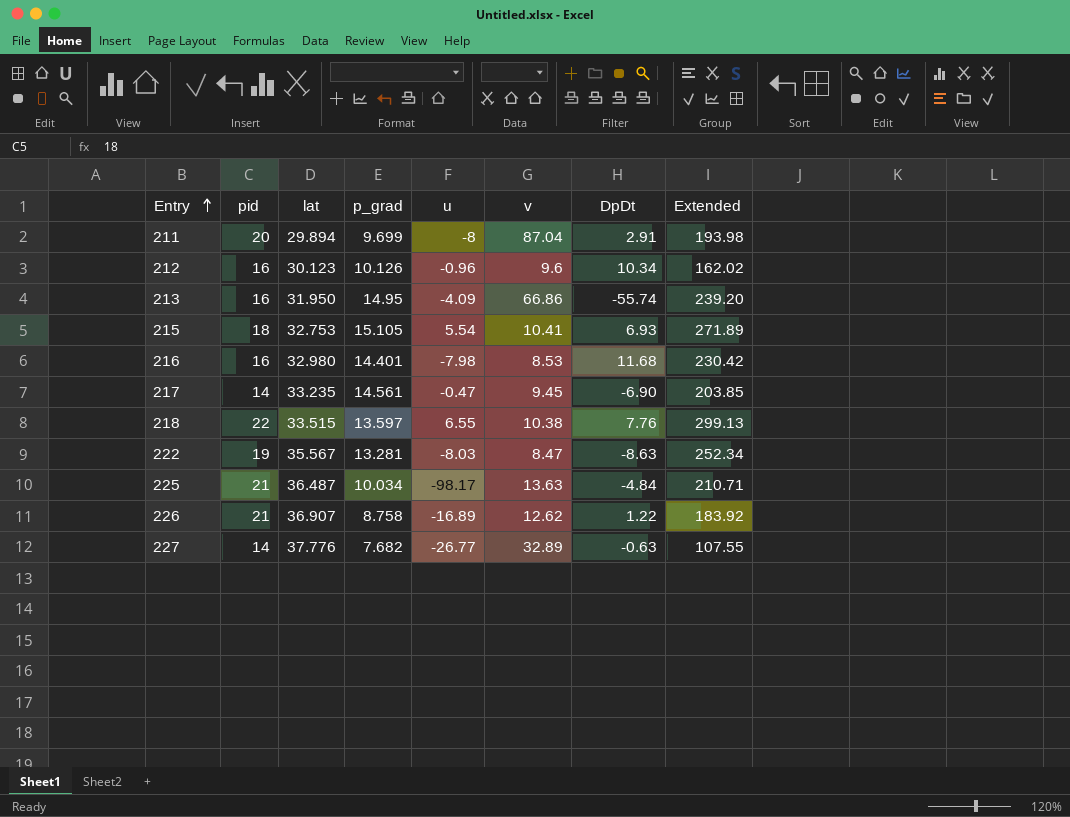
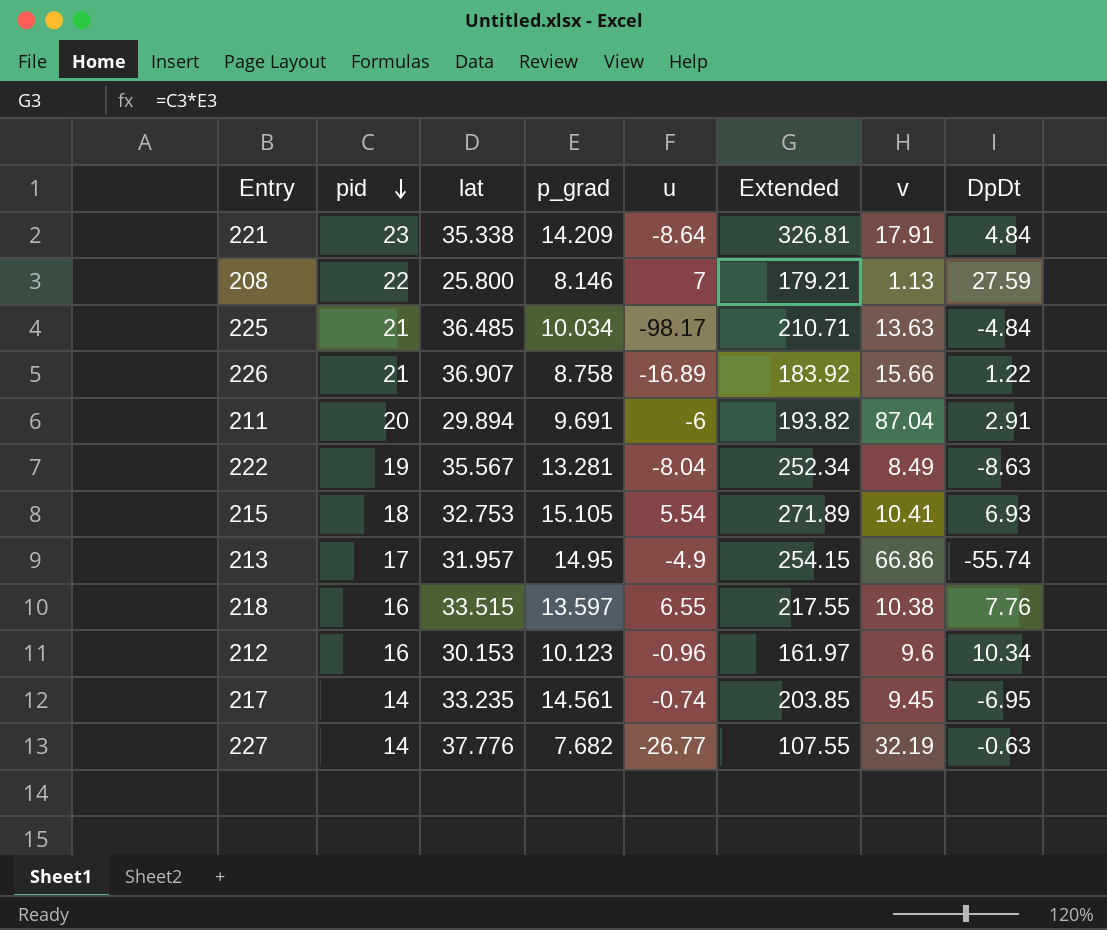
row order: Entry ascending -> pid descending
column Extended | position: 8 -> 6
row 216: 16 | 32.980 | 14.401 | -7.98 | 8.53 | 11.68 | 230.42 -> none
row 221: none -> 23 | 35.338 | 14.209 | -8.64 | 326.81 | 17.91 | 4.84
row 208: none -> 22 | 25.800 | 8.146 | 7 | 179.21 | 1.13 | 27.59
225 | lat: 36.487 -> 36.485
226 | v: 12.62 -> 15.66
211 | p_grad: 9.699 -> 9.691
211 | u: -8 -> -6
211 | Extended: 193.98 -> 193.82
222 | u: -8.03 -> -8.04
222 | v: 8.47 -> 8.49
213 | pid: 16 -> 17
213 | lat: 31.950 -> 31.957
213 | u: -4.09 -> -4.9
213 | Extended: 239.20 -> 254.15
218 | pid: 22 -> 16
218 | Extended: 299.13 -> 217.55
212 | lat: 30.123 -> 30.153
212 | p_grad: 10.126 -> 10.123
212 | Extended: 162.02 -> 161.97
217 | u: -0.47 -> -0.74
217 | DpDt: -6.90 -> -6.95
227 | v: 32.89 -> 32.19

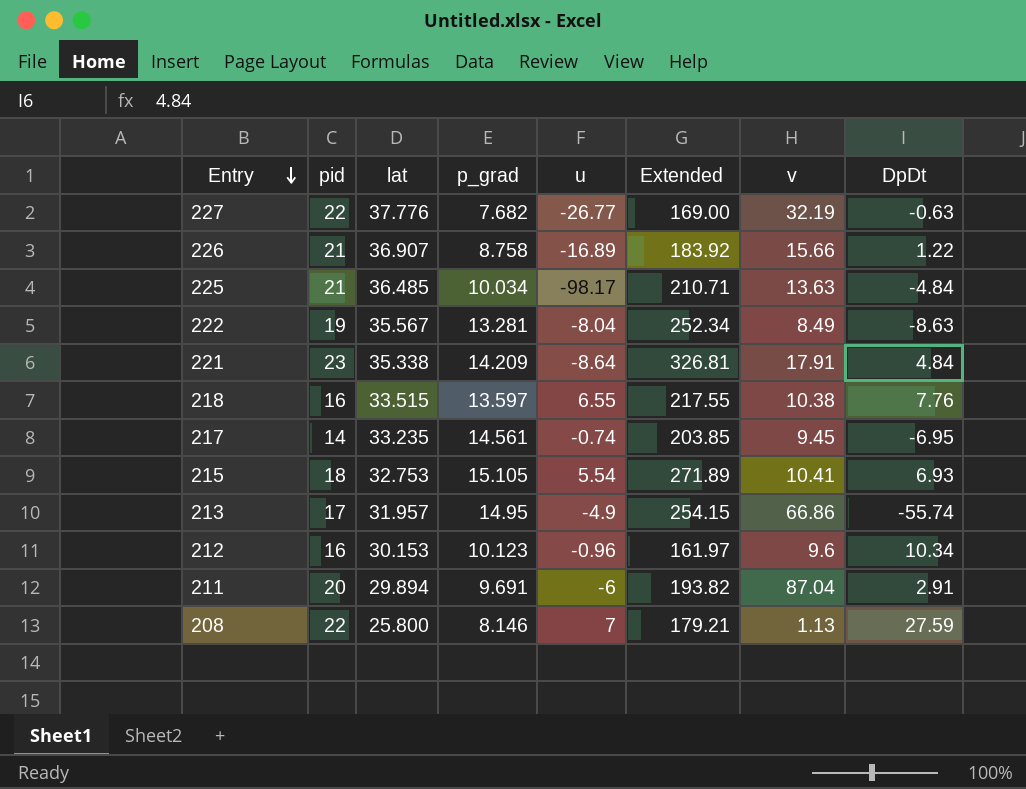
row order: pid descending -> Entry descending
227 | pid: 14 -> 22
227 | Extended: 107.55 -> 169.00

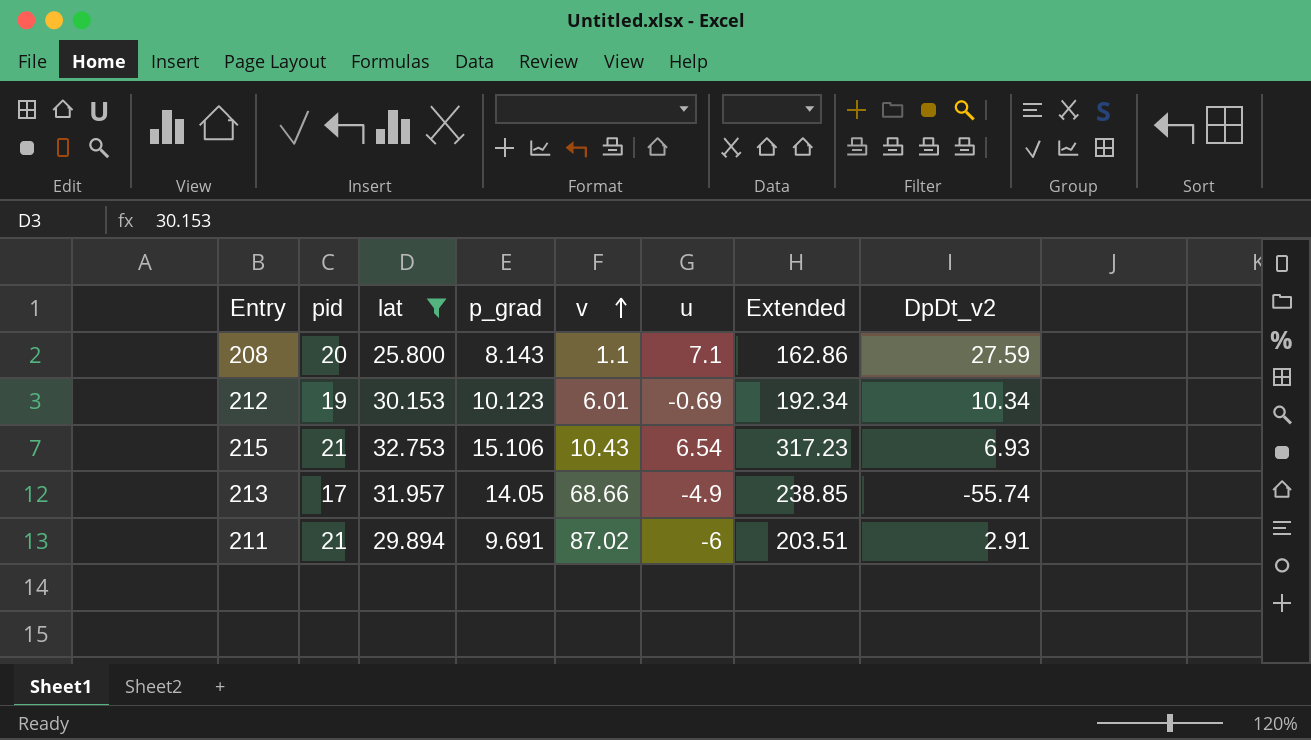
filter: none -> lat <= 32.753
row order: Entry descending -> v ascending
column v | position: 7 -> 5
column name: DpDt -> DpDt_v2
208 | pid: 22 -> 20
208 | p_grad: 8.146 -> 8.143
208 | v: 1.13 -> 1.1
208 | u: 7 -> 7.1
208 | Extended: 179.21 -> 162.86
212 | pid: 16 -> 19
212 | v: 9.6 -> 6.01
212 | u: -0.96 -> -0.69
212 | Extended: 161.97 -> 192.34
215 | pid: 18 -> 21
215 | p_grad: 15.105 -> 15.106
215 | v: 10.41 -> 10.43
215 | u: 5.54 -> 6.54
215 | Extended: 271.89 -> 317.23
213 | p_grad: 14.95 -> 14.05
213 | v: 66.86 -> 68.66
213 | Extended: 254.15 -> 238.85
211 | pid: 20 -> 21
211 | v: 87.04 -> 87.02
211 | Extended: 193.82 -> 203.51

